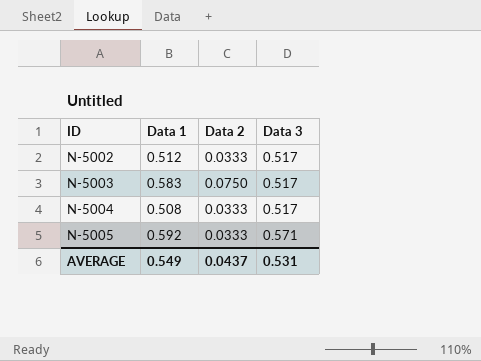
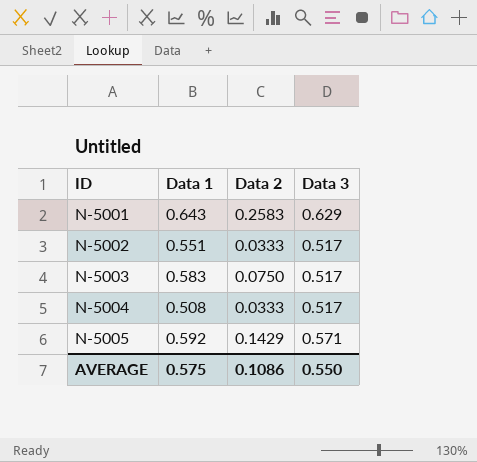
row N-5001: none -> 0.643 | 0.2583 | 0.629
N-5002 | Data 1: 0.512 -> 0.551
N-5005 | Data 2: 0.0333 -> 0.1429
AVERAGE | Data 1: 0.549 -> 0.575
AVERAGE | Data 2: 0.0437 -> 0.1086
AVERAGE | Data 3: 0.531 -> 0.550

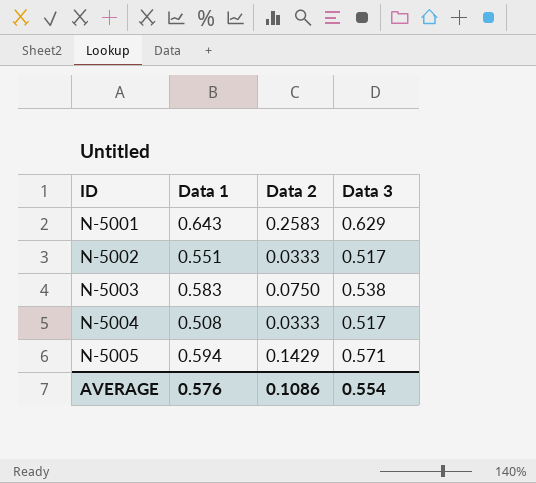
N-5003 | Data 3: 0.517 -> 0.538
N-5005 | Data 1: 0.592 -> 0.594
AVERAGE | Data 1: 0.575 -> 0.576
AVERAGE | Data 3: 0.550 -> 0.554

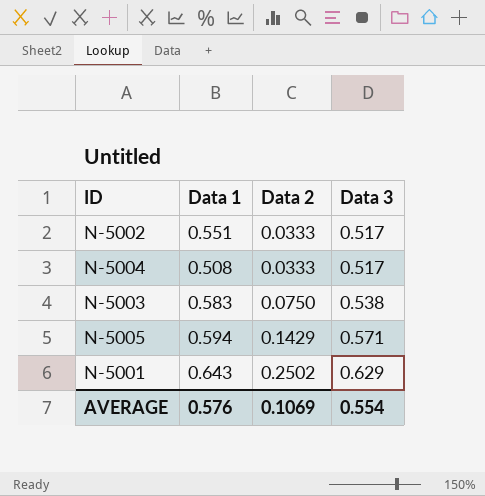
row order: ID ascending -> Data 2 ascending
N-5001 | Data 2: 0.2583 -> 0.2502
AVERAGE | Data 2: 0.1086 -> 0.1069

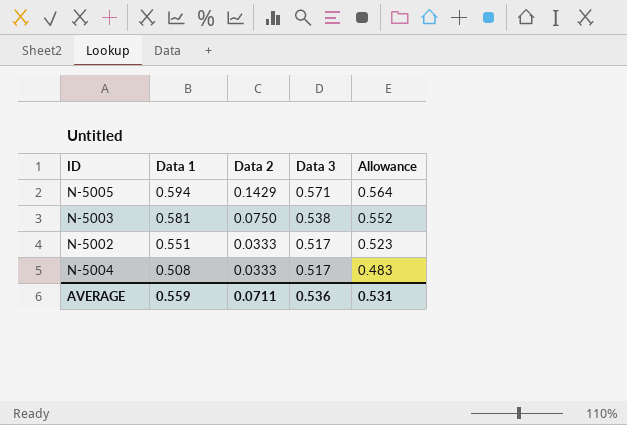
row order: Data 2 ascending -> Data 1 descending
column Allowance | formula: none -> [Data 1] * 0.95
row N-5001: 0.643 | 0.2502 | 0.629 -> none
N-5003 | Data 1: 0.583 -> 0.581
AVERAGE | Data 1: 0.576 -> 0.559
AVERAGE | Data 2: 0.1069 -> 0.0711
AVERAGE | Data 3: 0.554 -> 0.536

